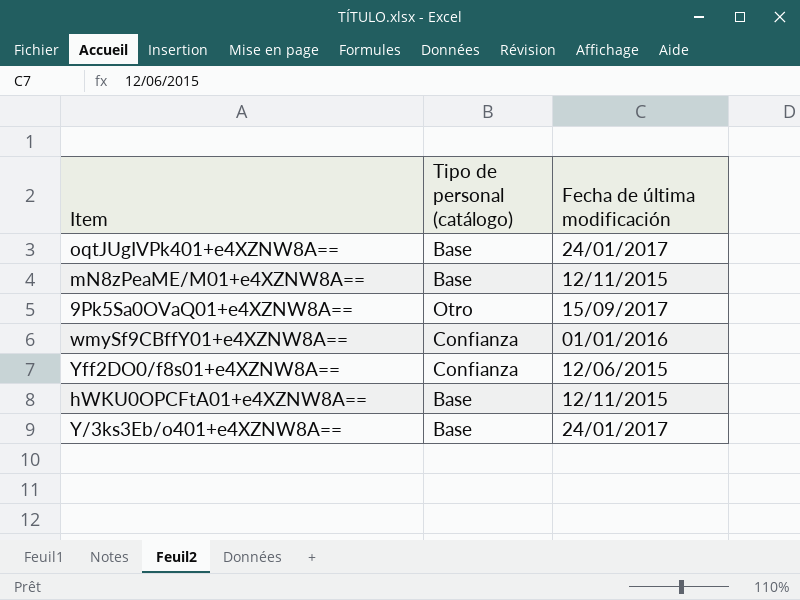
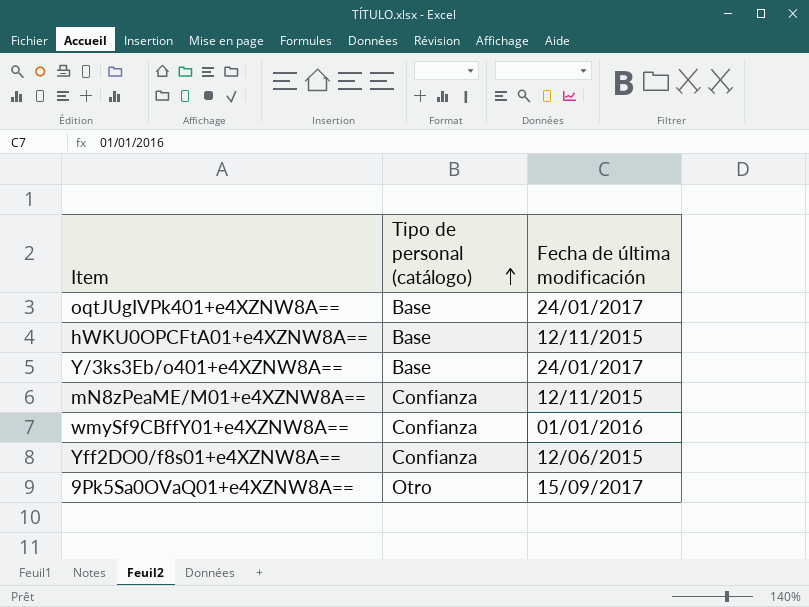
row order: none -> Tipo de personal (catálogo) ascending
mN8zPeaME/M01+e4XZNW8A== | Tipo de personal (catálogo): Base -> Confianza

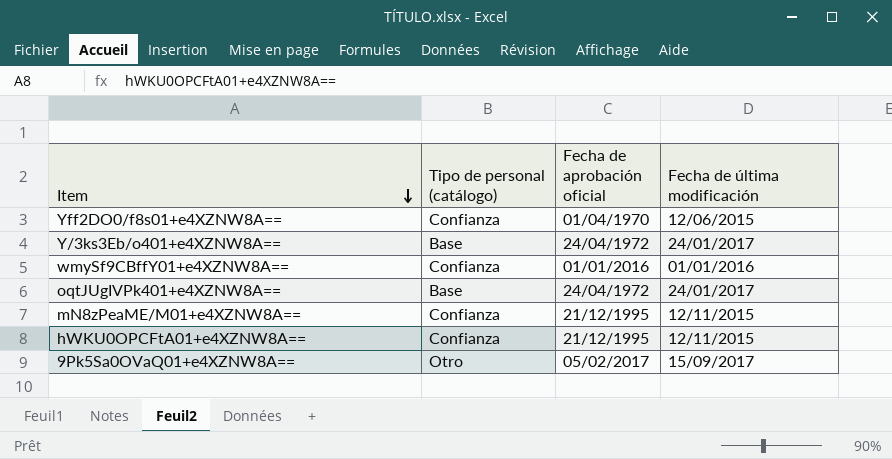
row order: Tipo de personal (catálogo) ascending -> Item descending
column Fecha de aprobación oficial | position: none -> 3
hWKU0OPCFtA01+e4XZNW8A== | Tipo de personal (catálogo): Base -> Confianza

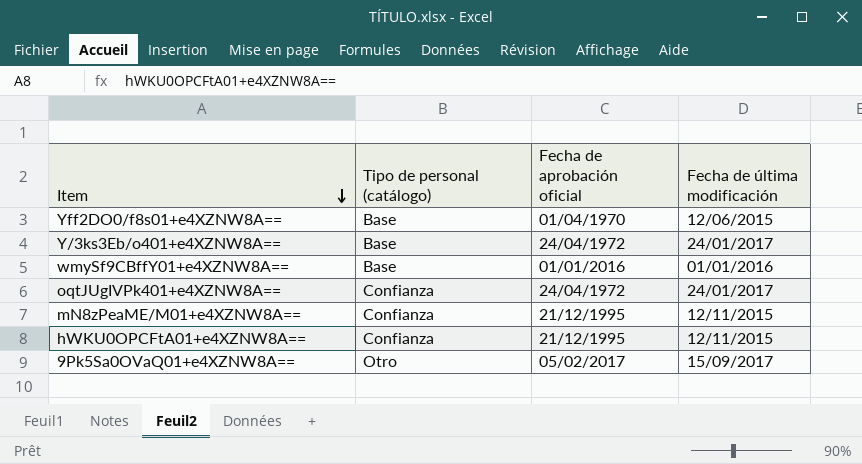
Yff2DO0/f8s01+e4XZNW8A== | Tipo de personal (catálogo): Confianza -> Base
wmySf9CBffY01+e4XZNW8A== | Tipo de personal (catálogo): Confianza -> Base
oqtJUgIVPk401+e4XZNW8A== | Tipo de personal (catálogo): Base -> Confianza

